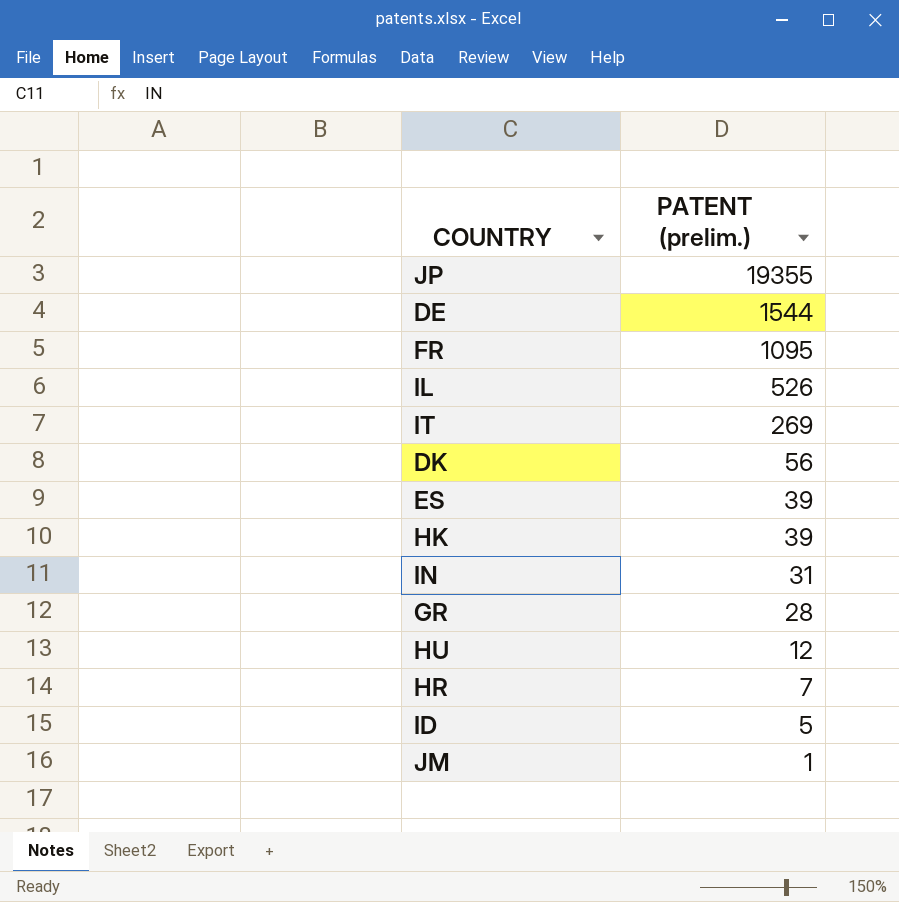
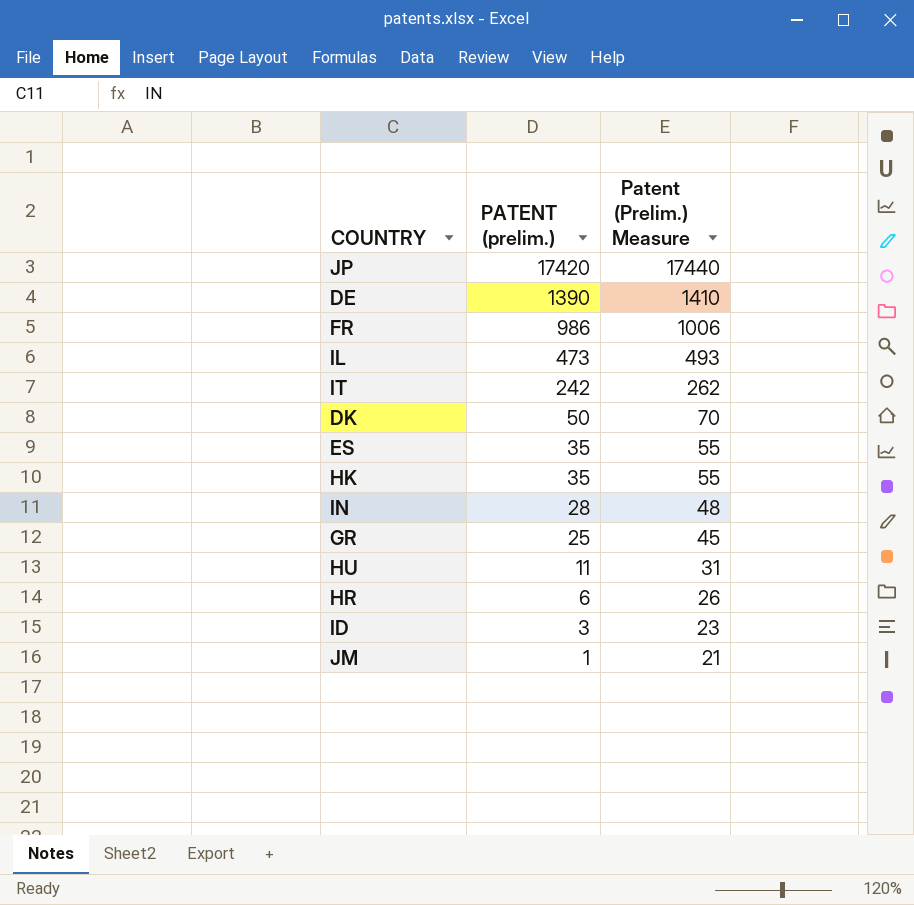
column Patent (Prelim.) Measure | formula: none -> [PATENT (prelim.)] + 20
JP | PATENT (prelim.): 19355 -> 17420
DE | PATENT (prelim.): 1544 -> 1390
FR | PATENT (prelim.): 1095 -> 986
IL | PATENT (prelim.): 526 -> 473
IT | PATENT (prelim.): 269 -> 242
DK | PATENT (prelim.): 56 -> 50
ES | PATENT (prelim.): 39 -> 35
HK | PATENT (prelim.): 39 -> 35
IN | PATENT (prelim.): 31 -> 28
GR | PATENT (prelim.): 28 -> 25
HU | PATENT (prelim.): 12 -> 11
HR | PATENT (prelim.): 7 -> 6
ID | PATENT (prelim.): 5 -> 3

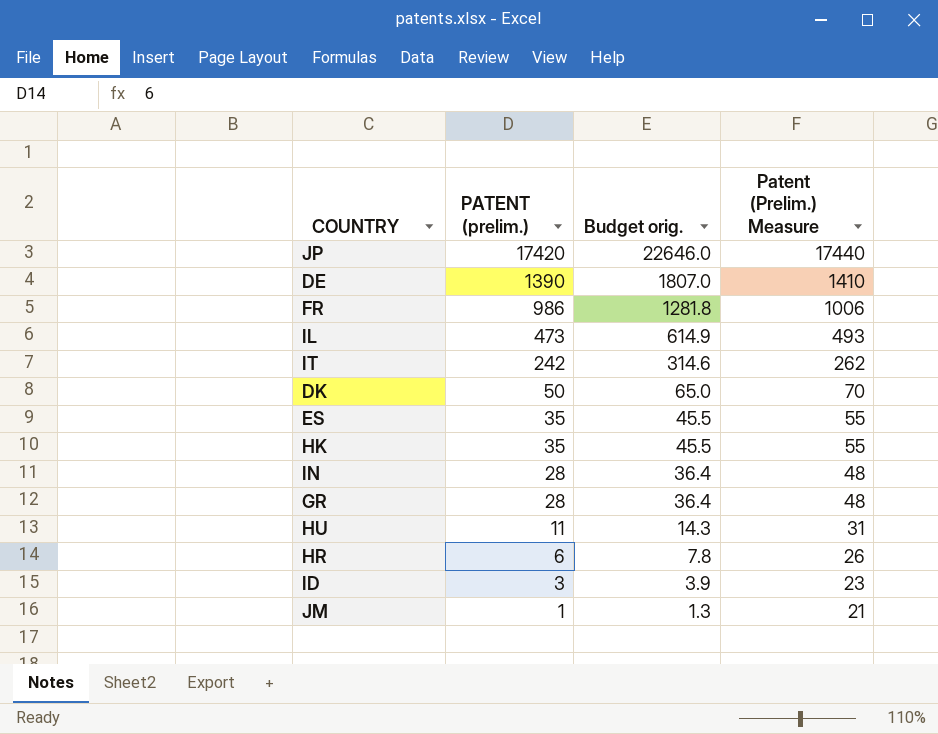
column Budget orig. | formula: none -> [PATENT (prelim.)] * 1.3
GR | PATENT (prelim.): 25 -> 28
GR | Patent (Prelim.) Measure: 45 -> 48

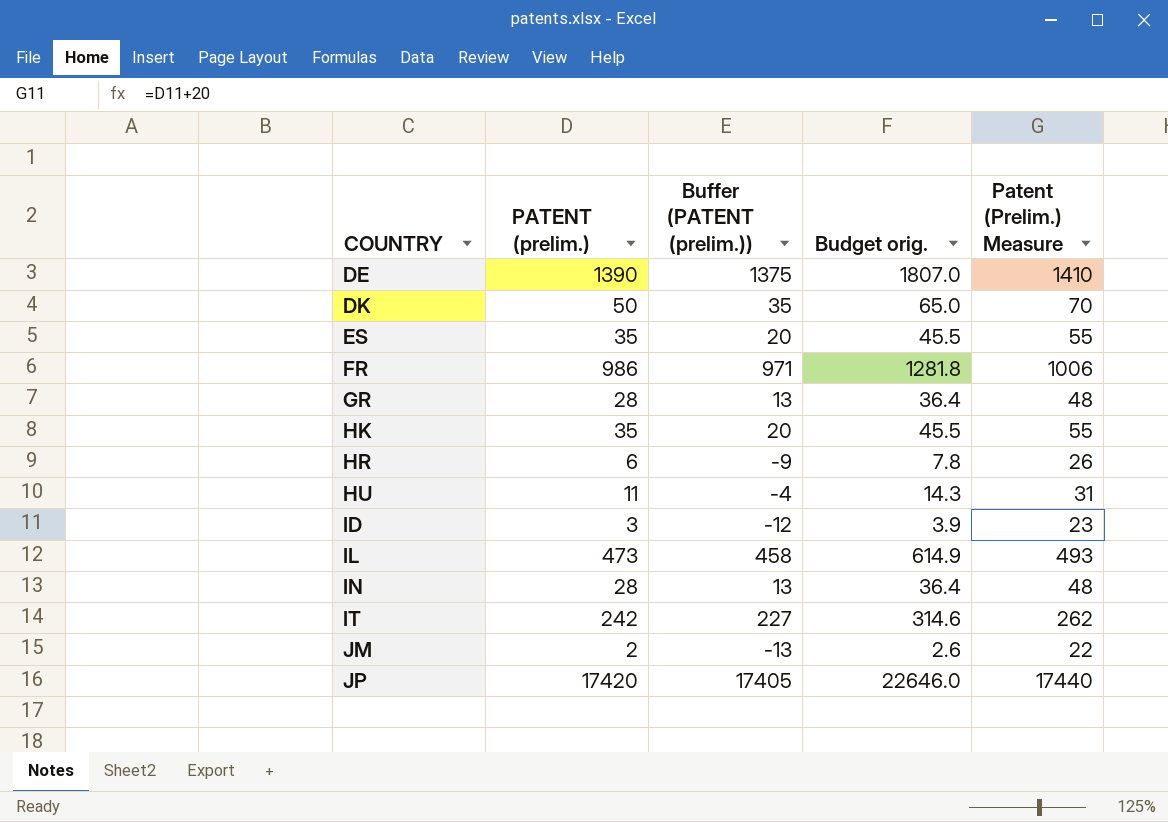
row order: PATENT (prelim.) descending -> COUNTRY ascending
column Buffer (PATENT (prelim.)) | formula: none -> [PATENT (prelim.)] - 15
JM | PATENT (prelim.): 1 -> 2
JM | Budget orig.: 1.3 -> 2.6
JM | Patent (Prelim.) Measure: 21 -> 22

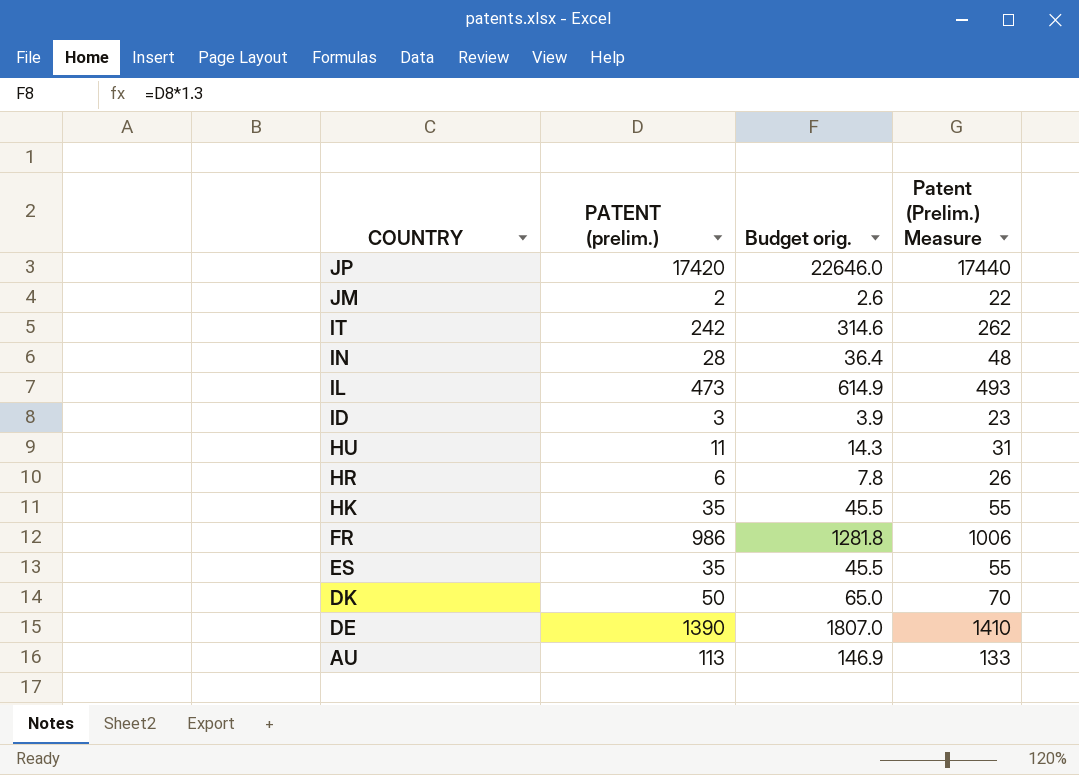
row order: COUNTRY ascending -> COUNTRY descending
column Buffer (PATENT (prelim.)) | formula: [PATENT (prelim.)] - 15 -> none
row GR: 28 | 13 | 36.4 | 48 -> none
row AU: none -> 113 | 146.9 | 133

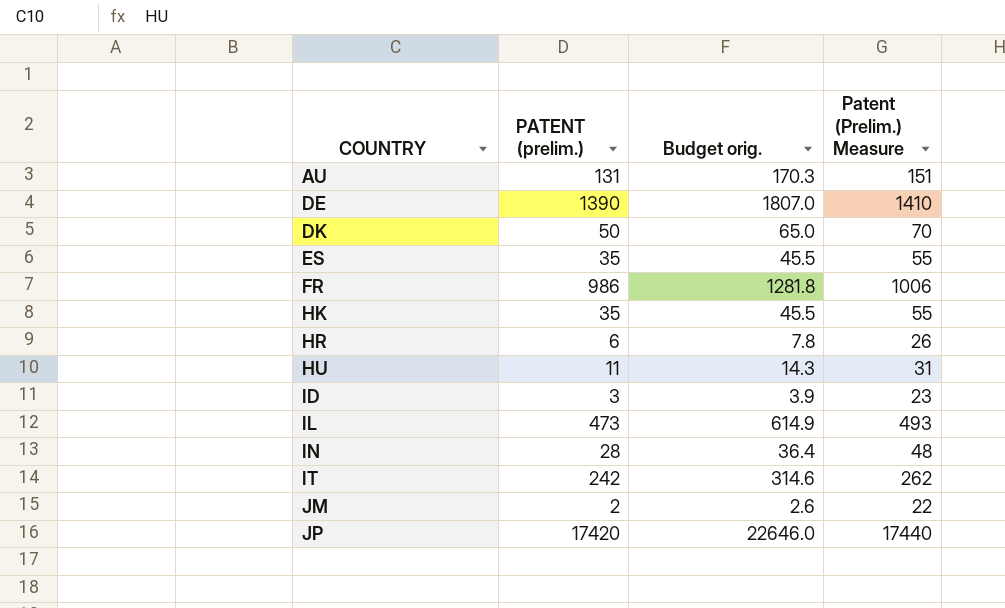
row order: COUNTRY descending -> COUNTRY ascending
AU | PATENT (prelim.): 113 -> 131
AU | Budget orig.: 146.9 -> 170.3
AU | Patent (Prelim.) Measure: 133 -> 151

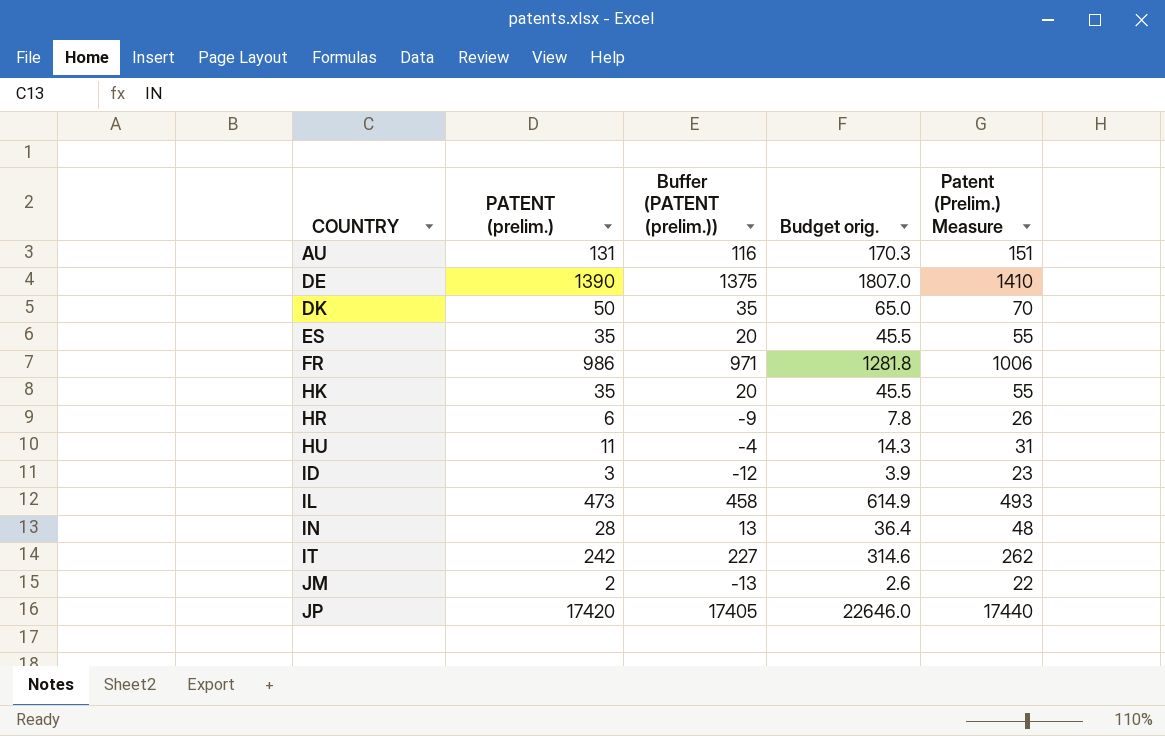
column Buffer (PATENT (prelim.)) | formula: none -> [PATENT (prelim.)] - 15

